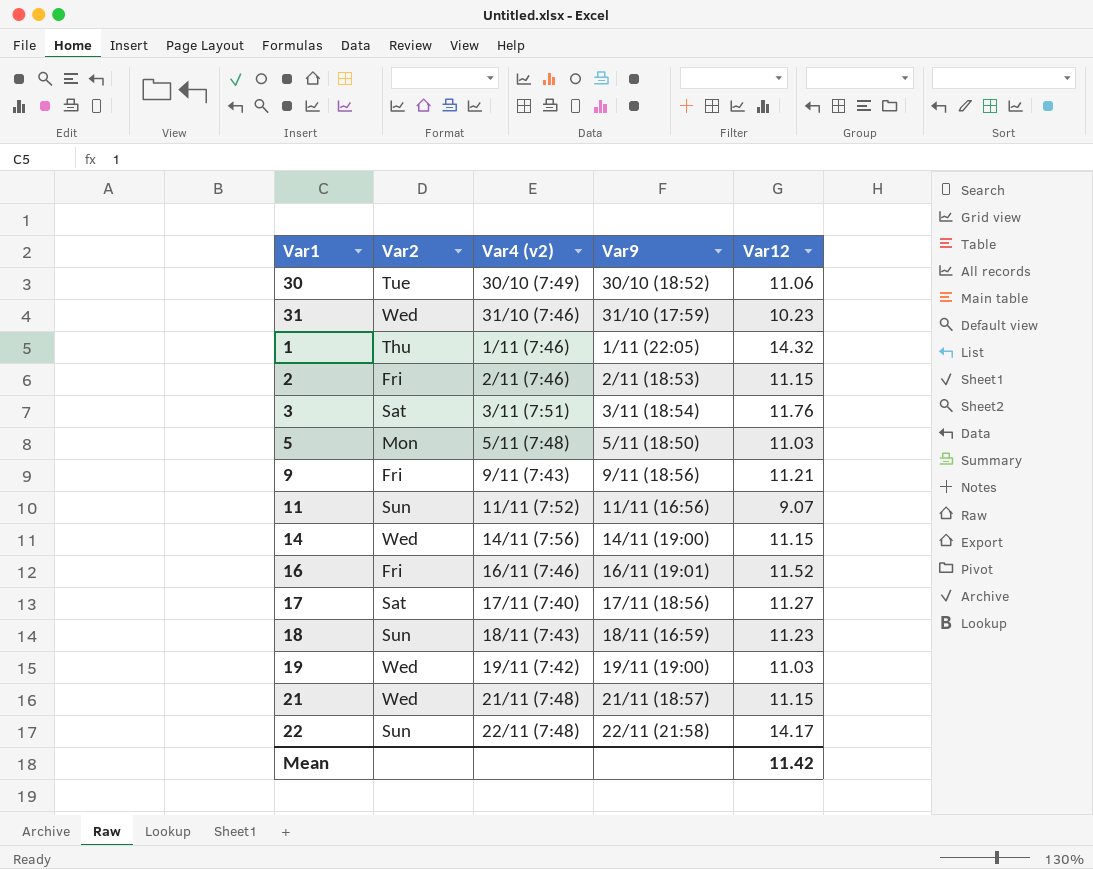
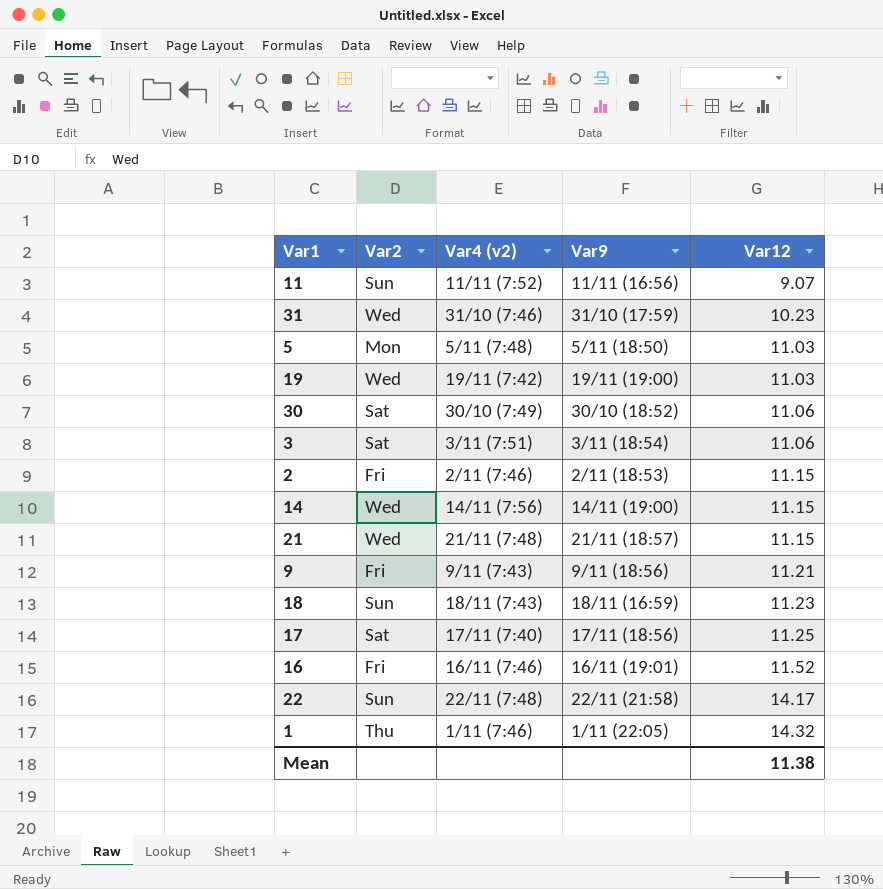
row order: none -> Var12 ascending
30 | Var2: Tue -> Sat
3 | Var12: 11.76 -> 11.06
17 | Var12: 11.27 -> 11.25
Mean | Var12: 11.42 -> 11.38

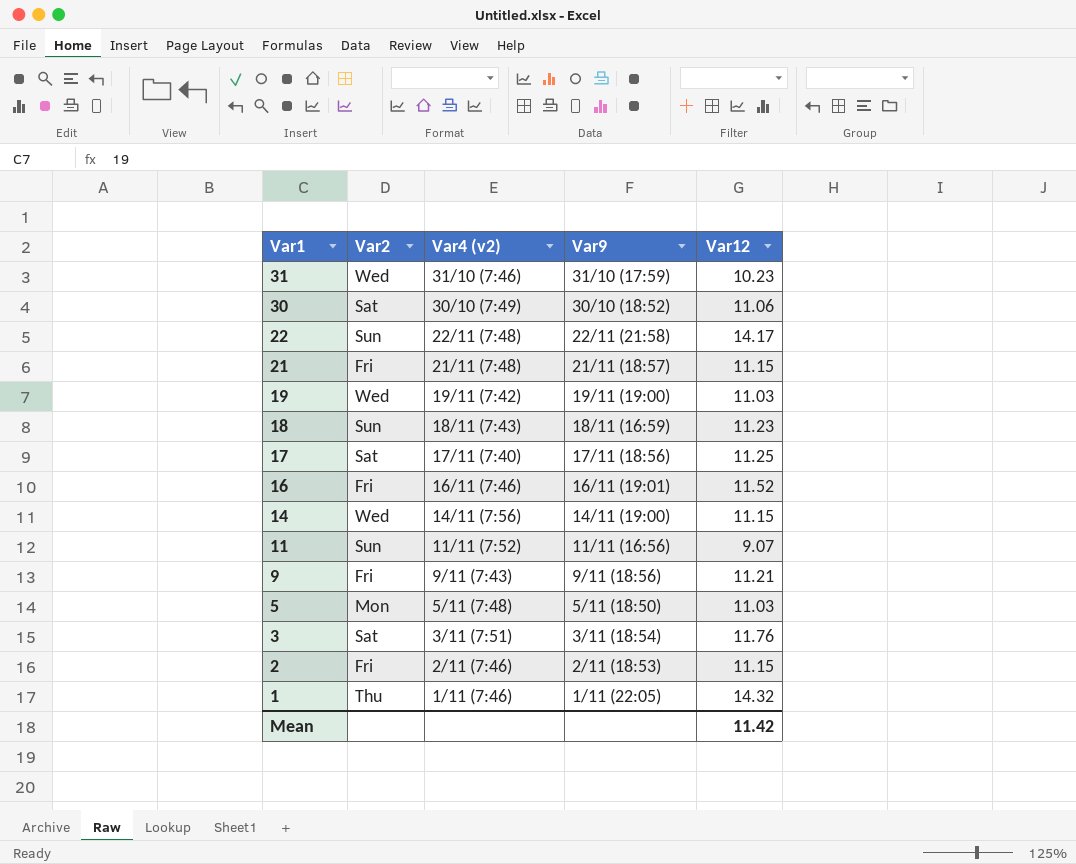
row order: Var12 ascending -> Var1 descending
21 | Var2: Wed -> Fri
3 | Var12: 11.06 -> 11.76
Mean | Var12: 11.38 -> 11.42

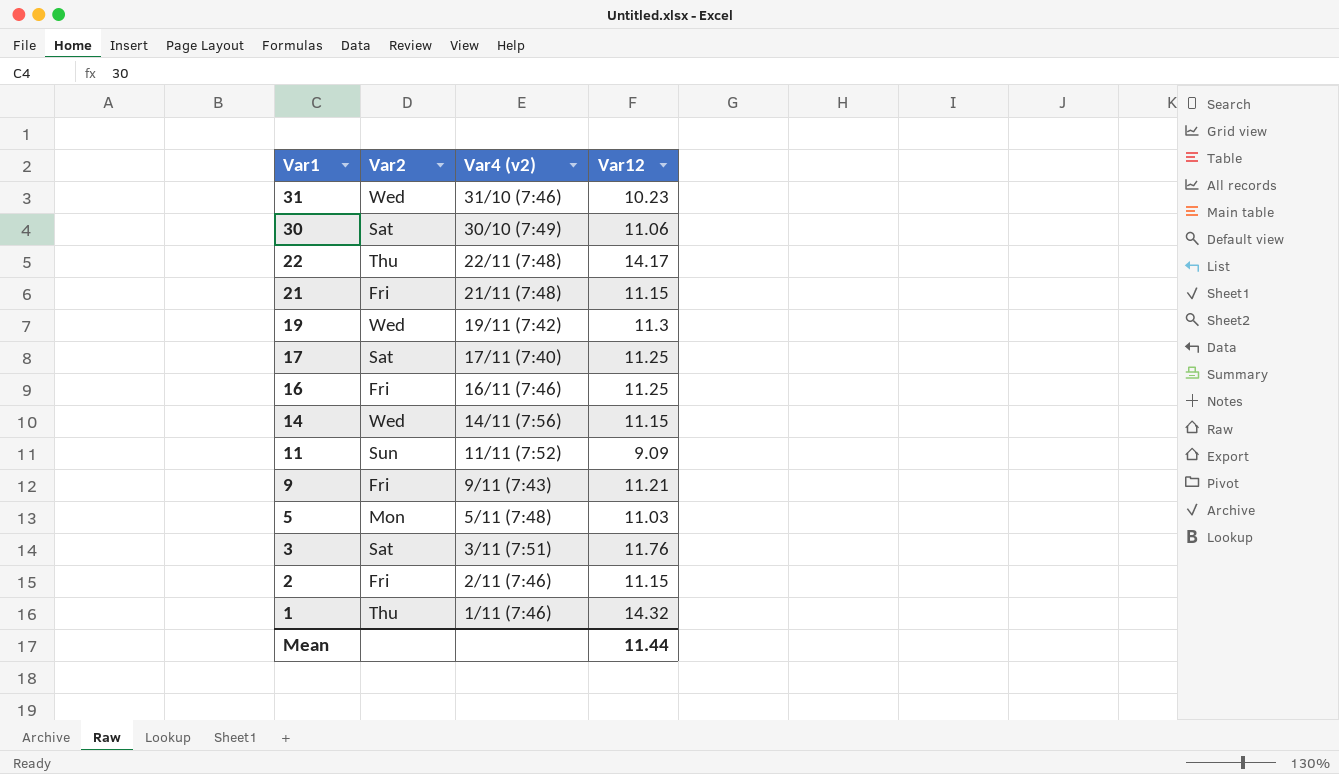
column Var9 | position: 4 -> none
row 18: Sun | 18/11 (7:43) | 18/11 (16:59) | 11.23 -> none
22 | Var2: Sun -> Thu
19 | Var12: 11.03 -> 11.3
16 | Var12: 11.52 -> 11.25
11 | Var12: 9.07 -> 9.09
Mean | Var12: 11.42 -> 11.44

